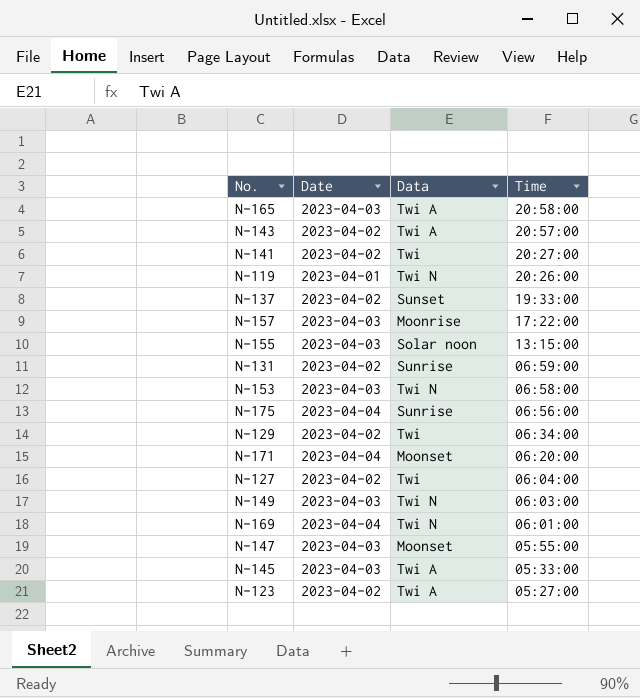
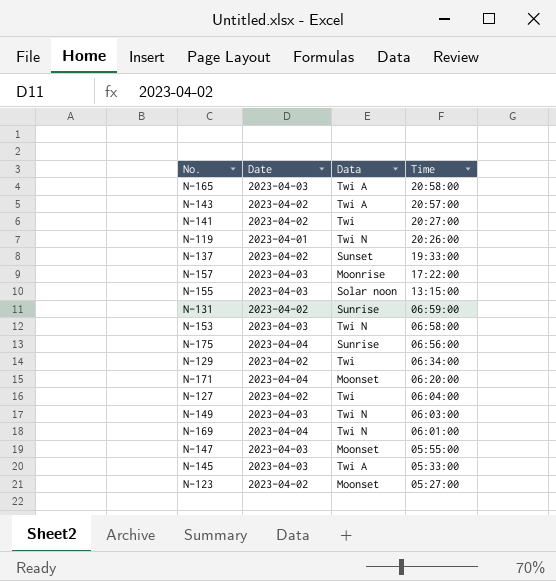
N-123 | Data: Twi A -> Moonset

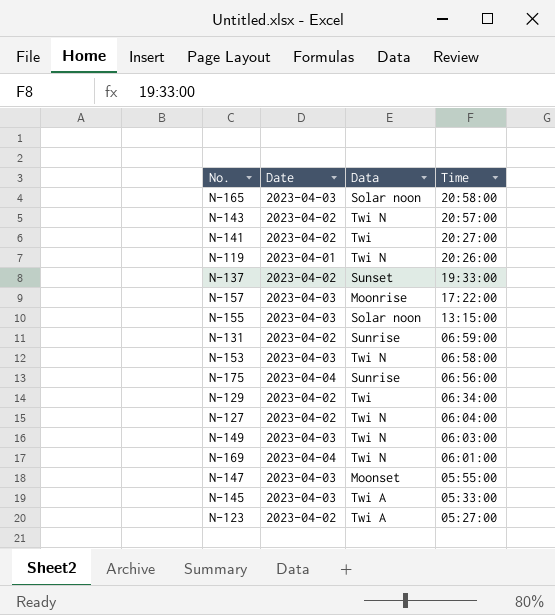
row N-171: 2023-04-04 | Moonset | 06:20:00 -> none
N-165 | Data: Twi A -> Solar noon
N-143 | Data: Twi A -> Twi N
N-127 | Data: Twi -> Twi N
N-123 | Data: Moonset -> Twi A

